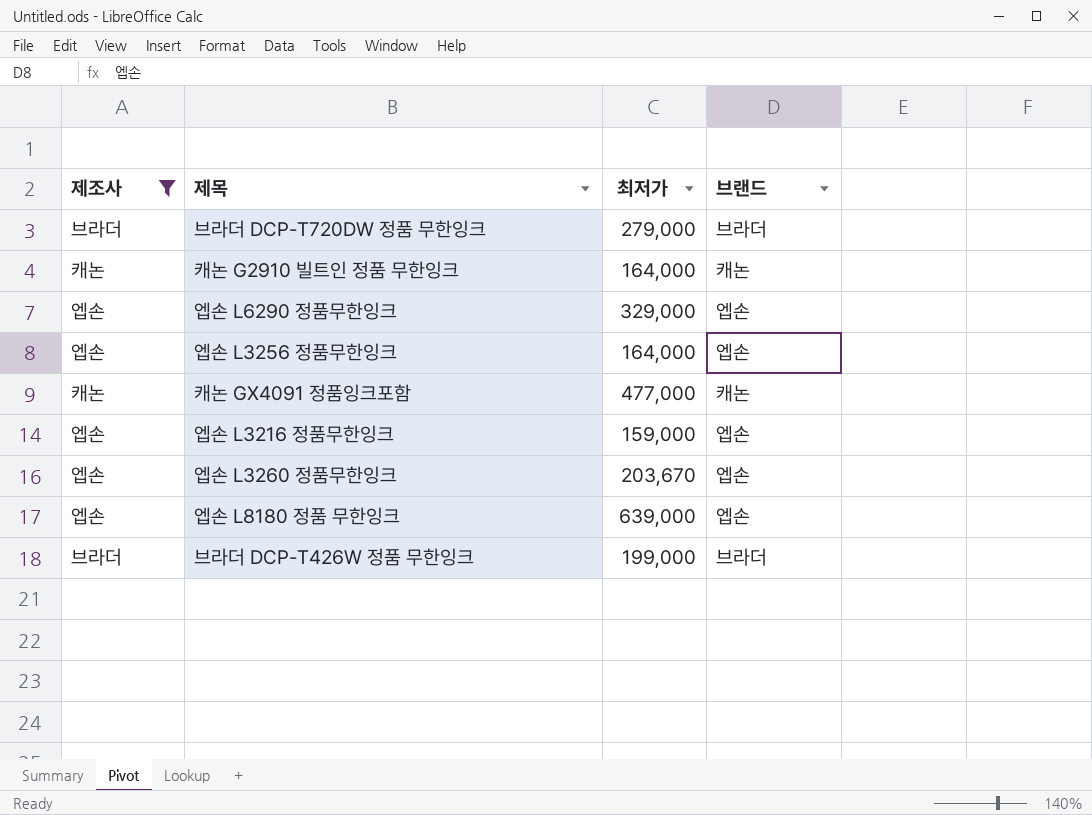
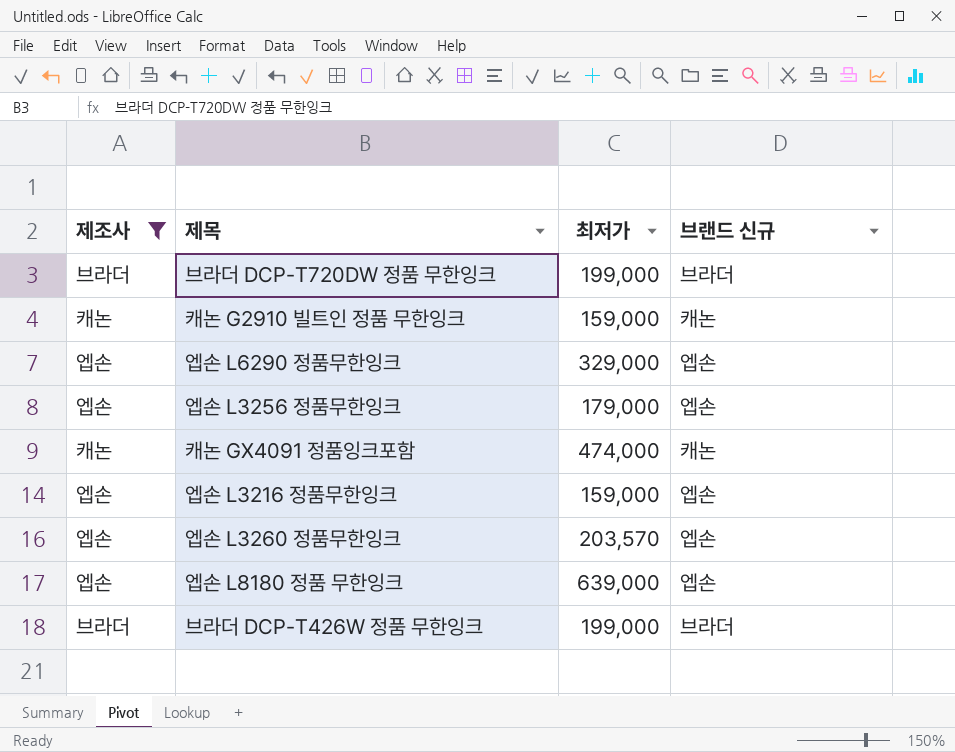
column name: 브랜드 -> 브랜드 신규
브라더 DCP-T720DW 정품 무한잉크 | 최저가: 279,000 -> 199,000
캐논 G2910 빌트인 정품 무한잉크 | 최저가: 164,000 -> 159,000
엡손 L3256 정품무한잉크 | 최저가: 164,000 -> 179,000
캐논 GX4091 정품잉크포함 | 최저가: 477,000 -> 474,000
엡손 L3260 정품무한잉크 | 최저가: 203,670 -> 203,570

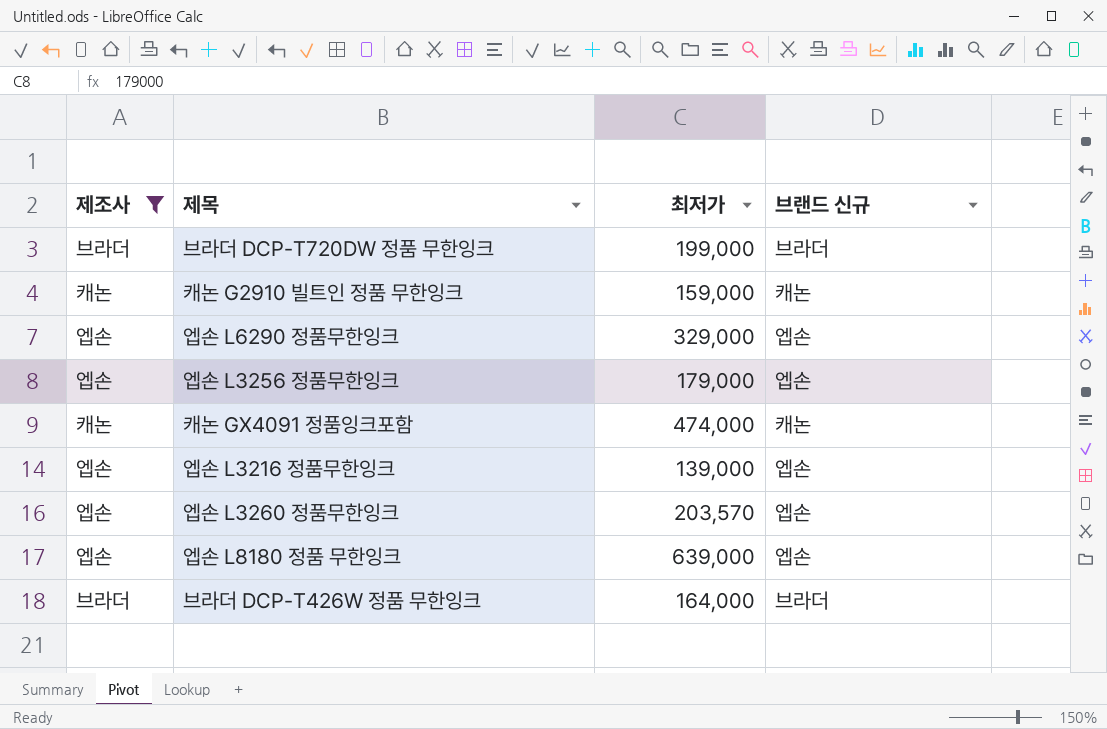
엡손 L3216 정품무한잉크 | 최저가: 159,000 -> 139,000
브라더 DCP-T426W 정품 무한잉크 | 최저가: 199,000 -> 164,000

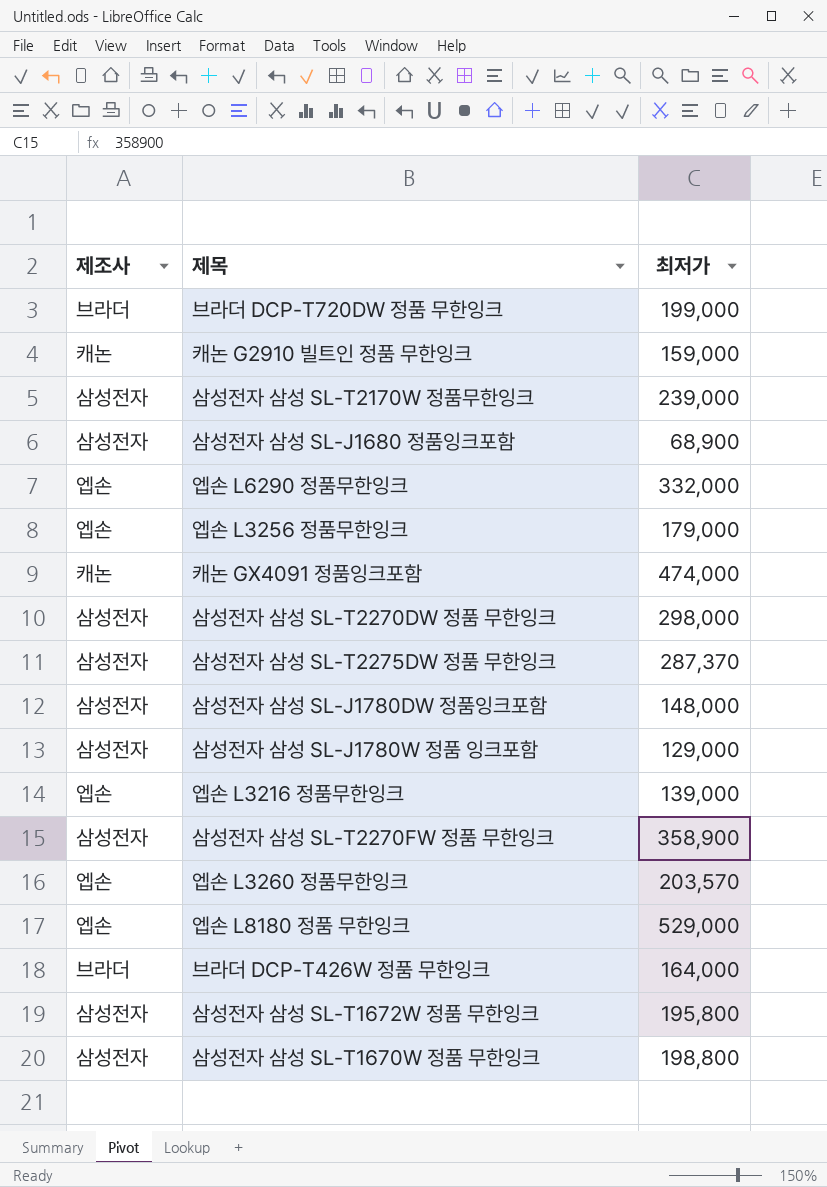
filter: 제조사 != 삼성전자 -> none
column 브랜드 신규 | position: 4 -> none
엡손 L6290 정품무한잉크 | 최저가: 329,000 -> 332,000
엡손 L8180 정품 무한잉크 | 최저가: 639,000 -> 529,000

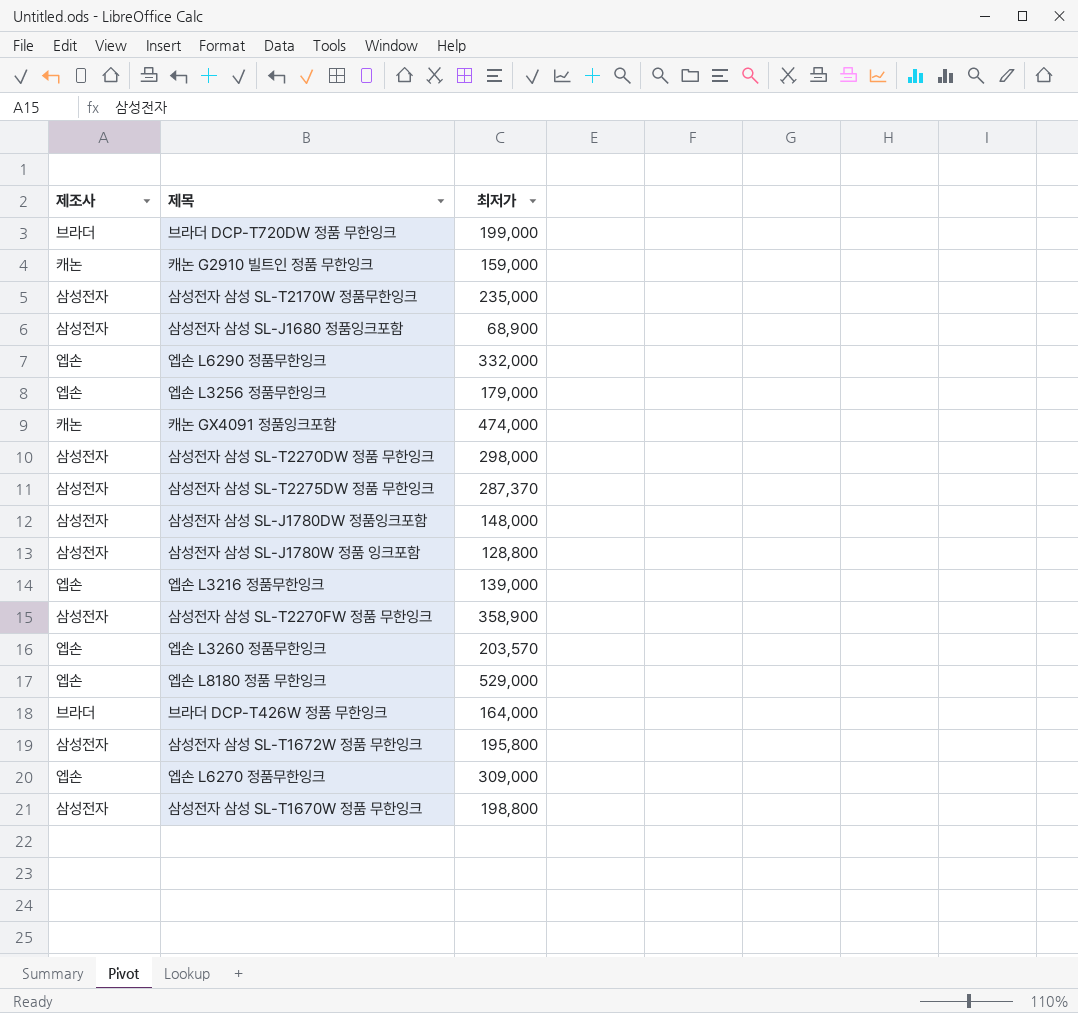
삼성전자 삼성 SL-T2170W 정품무한잉크 | 최저가: 239,000 -> 235,000
삼성전자 삼성 SL-J1780W 정품 잉크포함 | 최저가: 129,000 -> 128,800
row 엡손 L6270 정품무한잉크: none -> 엡손 | 309,000

